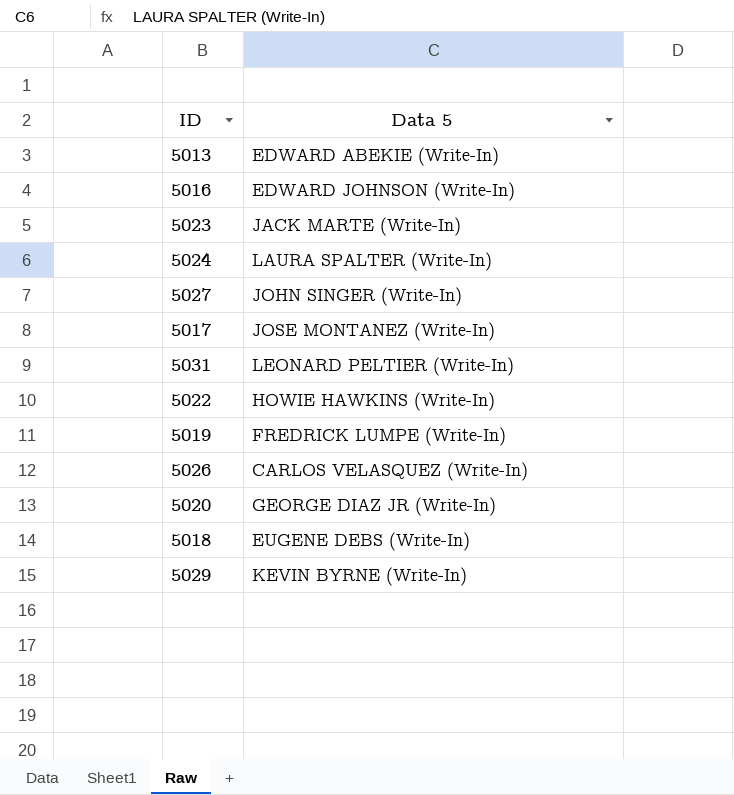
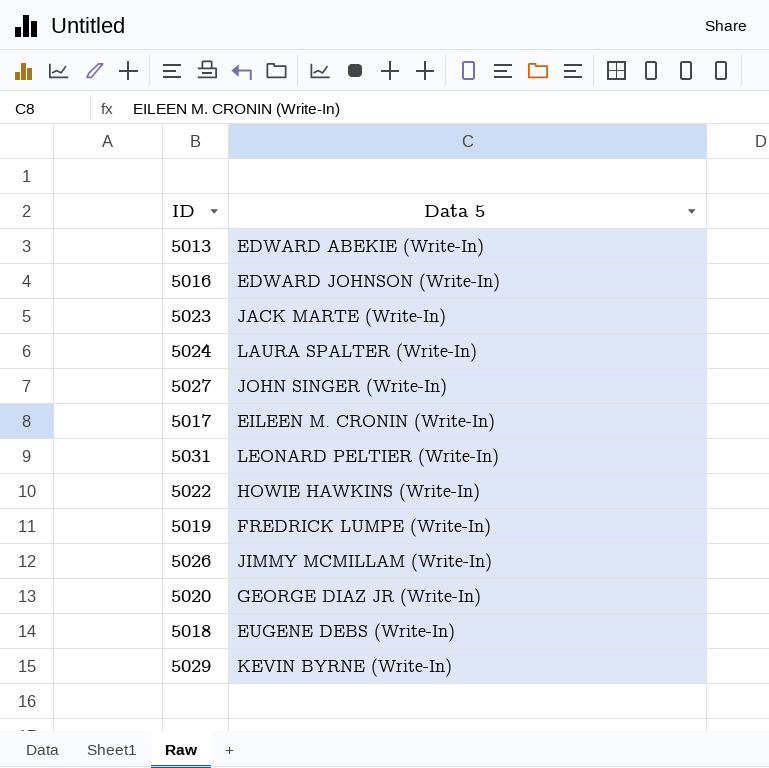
5017 | Data 5: JOSE MONTANEZ (Write-In) -> EILEEN M. CRONIN (Write-In)
5026 | Data 5: CARLOS VELASQUEZ (Write-In) -> JIMMY MCMILLAM (Write-In)

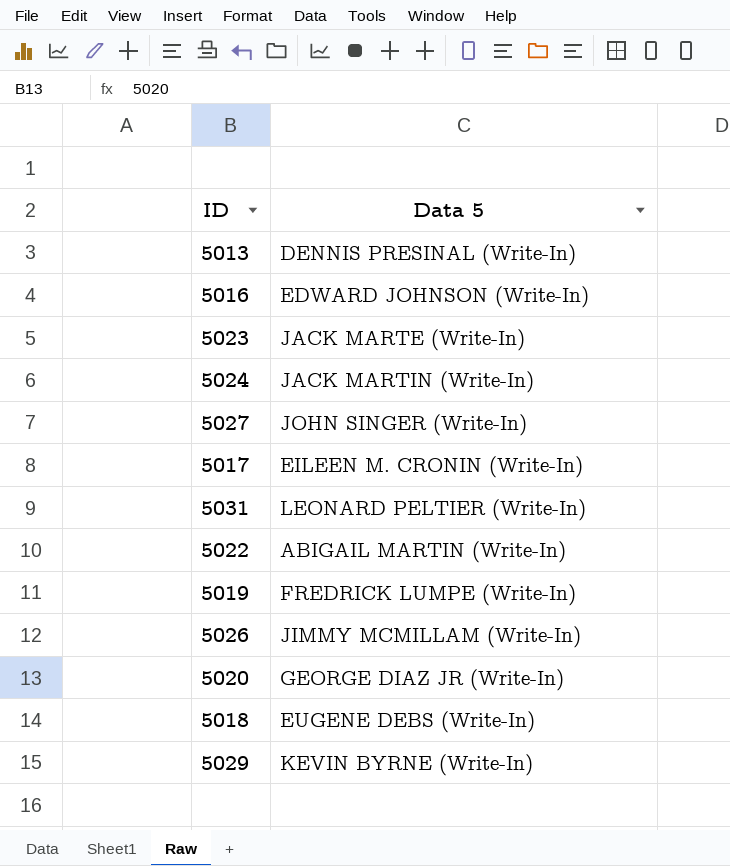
5013 | Data 5: EDWARD ABEKIE (Write-In) -> DENNIS PRESINAL (Write-In)
5024 | Data 5: LAURA SPALTER (Write-In) -> JACK MARTIN (Write-In)
5022 | Data 5: HOWIE HAWKINS (Write-In) -> ABIGAIL MARTIN (Write-In)

